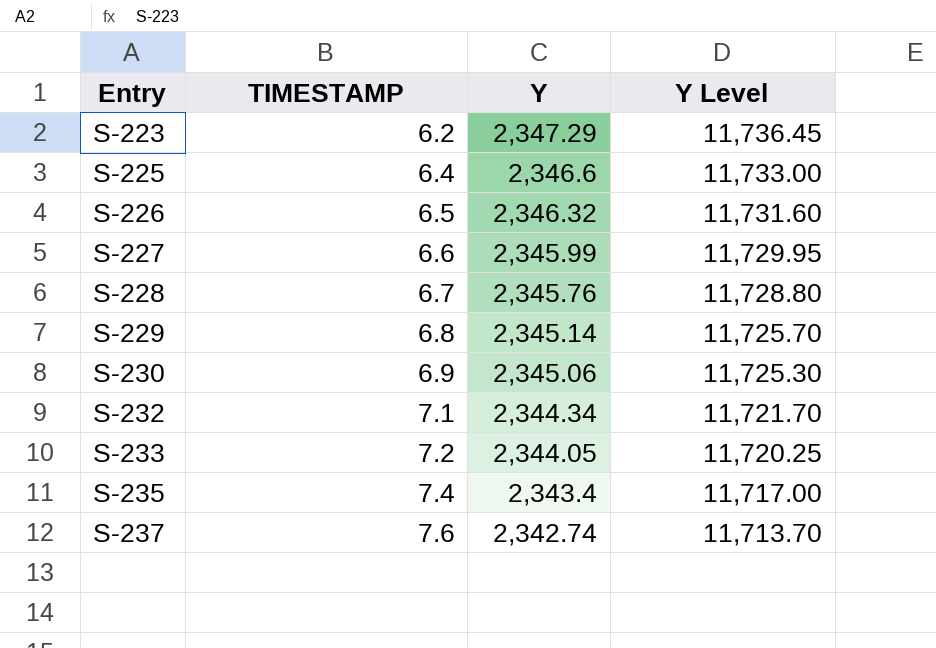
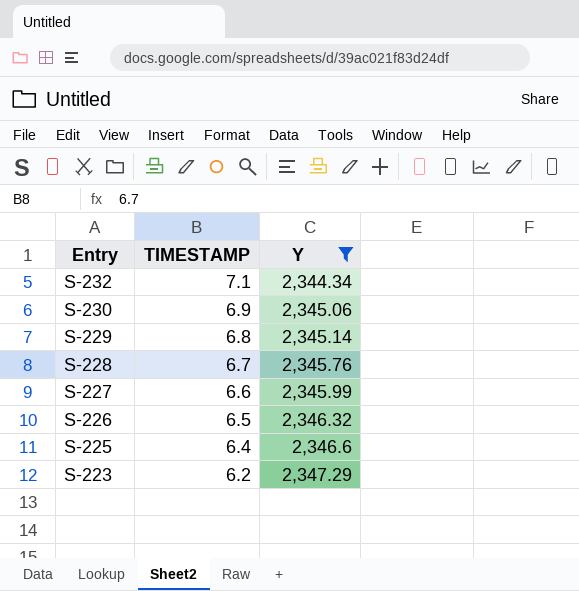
filter: none -> Y >= 2,344.34
row order: Entry ascending -> Entry descending
column Y Level | formula: [Y] * 5 -> none

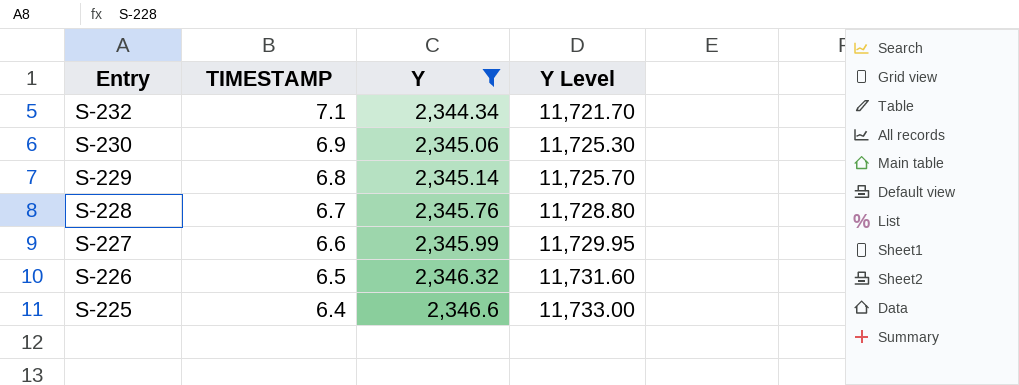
column Y Level | formula: none -> [Y] * 5
row S-223: 6.2 | 2,347.29 -> none

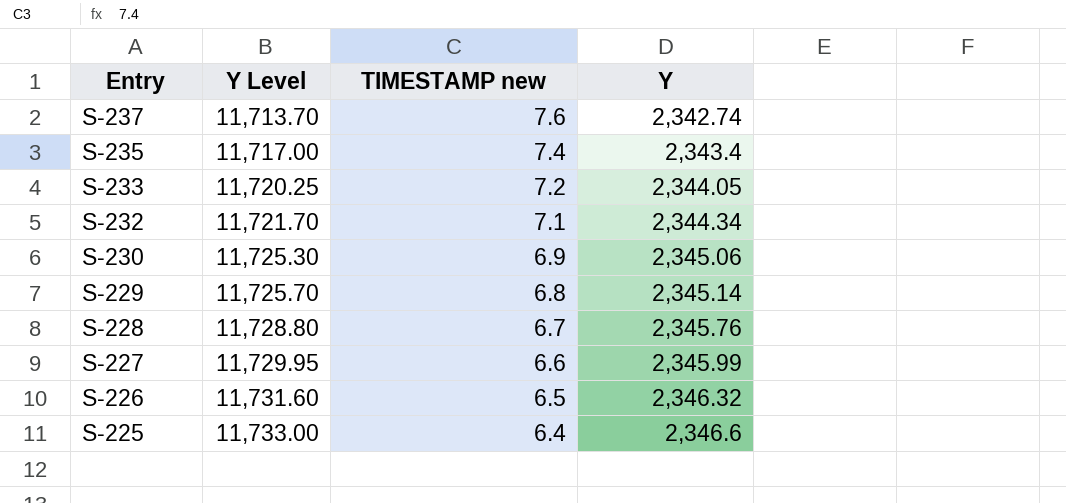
filter: Y >= 2,344.34 -> none
column Y Level | position: 4 -> 2
column name: TIMESTAMP -> TIMESTAMP new

